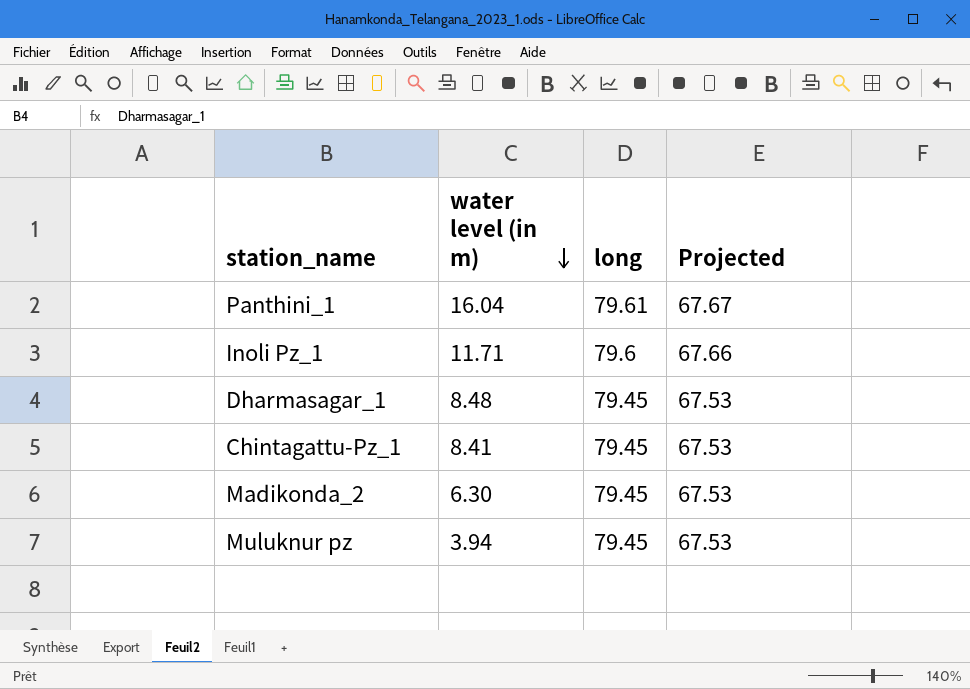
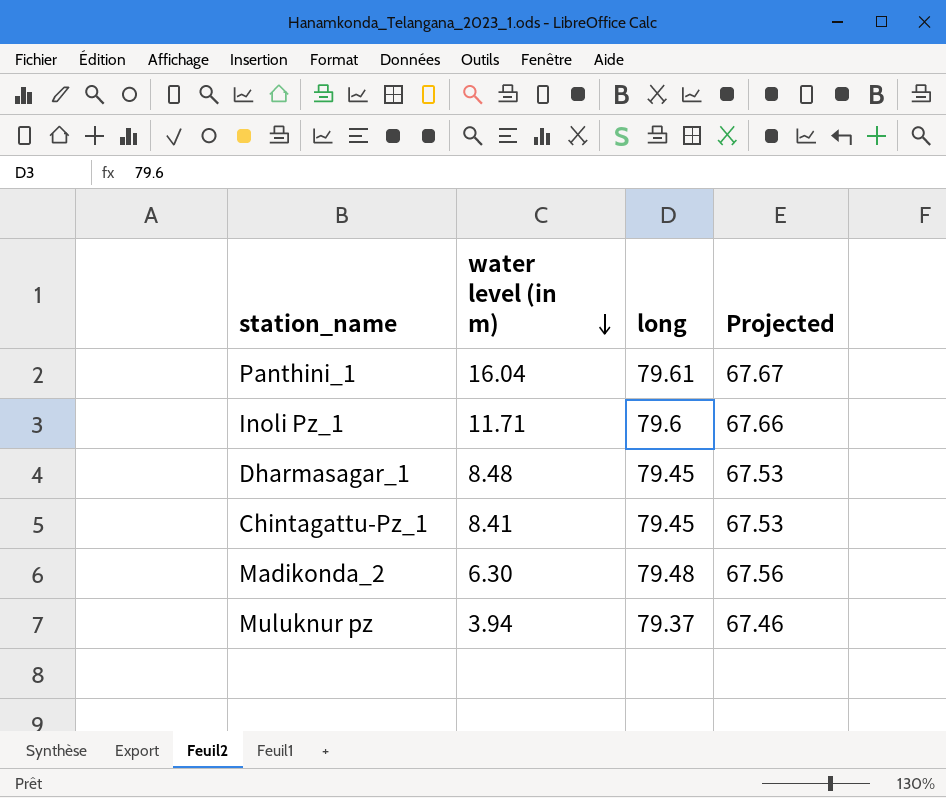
Madikonda_2 | long: 79.45 -> 79.48
Madikonda_2 | Projected: 67.53 -> 67.56
Muluknur pz | long: 79.45 -> 79.37
Muluknur pz | Projected: 67.53 -> 67.46

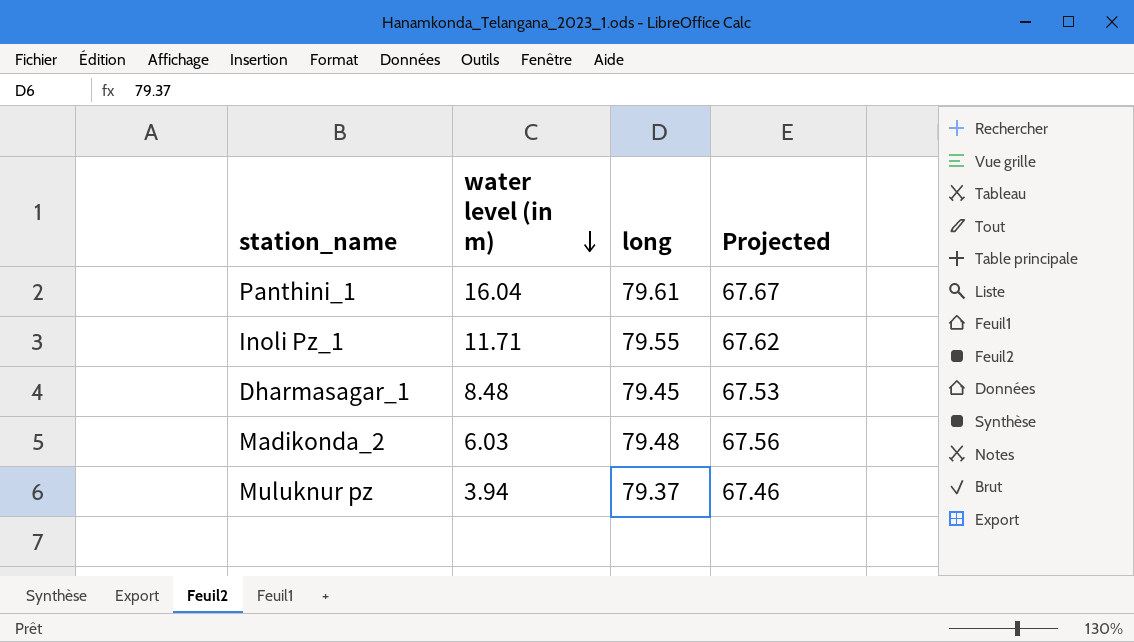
row Chintagattu-Pz_1: 8.41 | 79.45 | 67.53 -> none
Inoli Pz_1 | long: 79.6 -> 79.55
Inoli Pz_1 | Projected: 67.66 -> 67.62
Madikonda_2 | water level (in m): 6.30 -> 6.03

